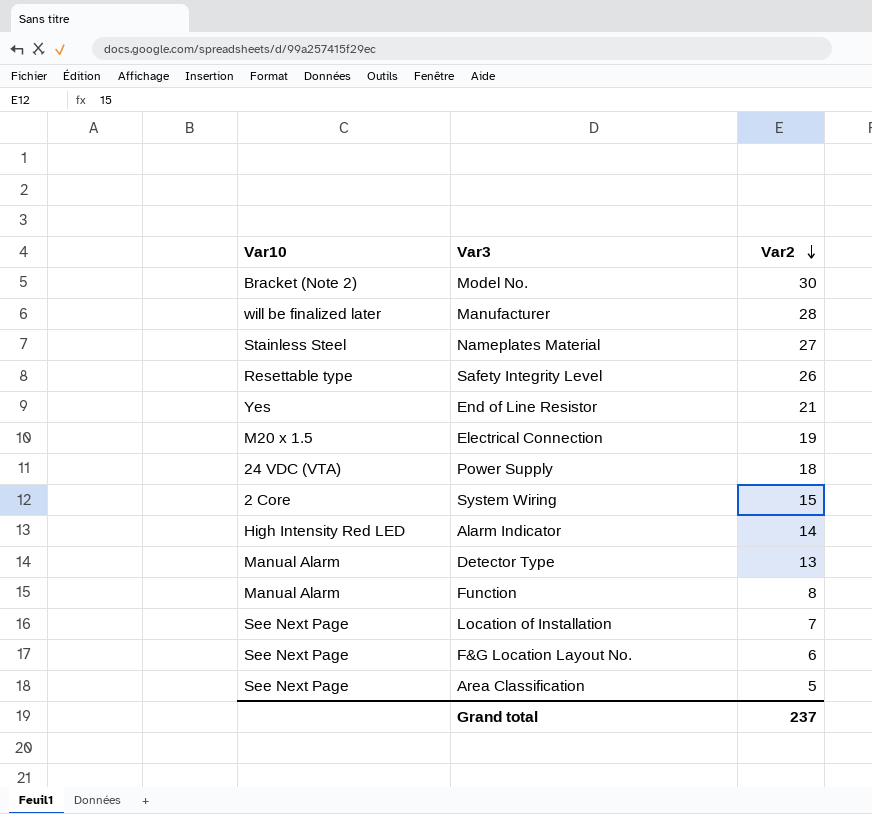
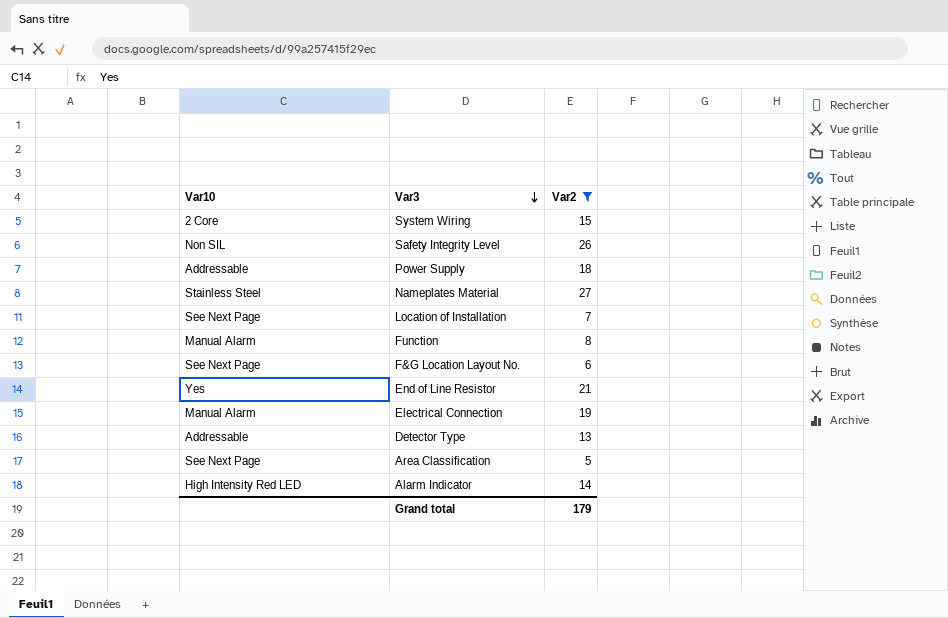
filter: none -> Var2 <= 27
row order: Var2 descending -> Var3 descending
Safety Integrity Level | Var10: Resettable type -> Non SIL
Power Supply | Var10: 24 VDC (VTA) -> Addressable
Electrical Connection | Var10: M20 x 1.5 -> Manual Alarm
Detector Type | Var10: Manual Alarm -> Addressable
Grand total | Var2: 237 -> 179

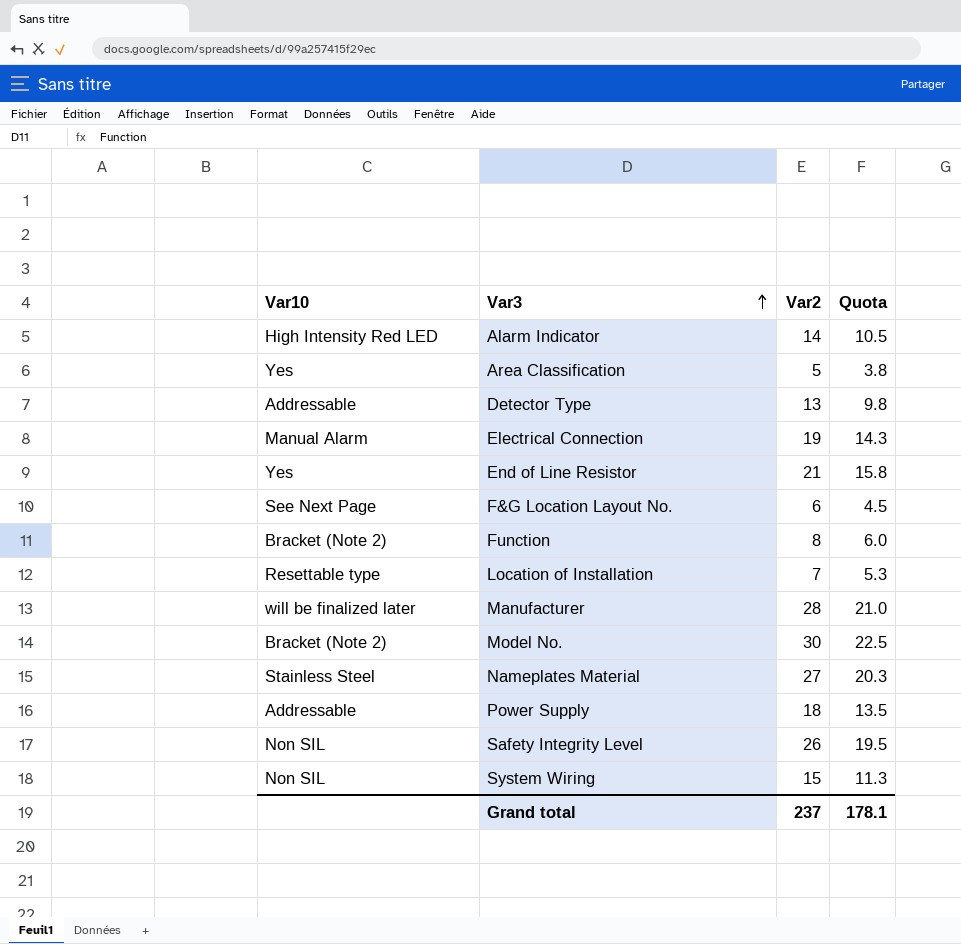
filter: Var2 <= 27 -> none
row order: Var3 descending -> Var3 ascending
column Quota | formula: none -> [Var2] * 0.75
Area Classification | Var10: See Next Page -> Yes
Function | Var10: Manual Alarm -> Bracket (Note 2)
Location of Installation | Var10: See Next Page -> Resettable type
System Wiring | Var10: 2 Core -> Non SIL
Grand total | Var2: 179 -> 237

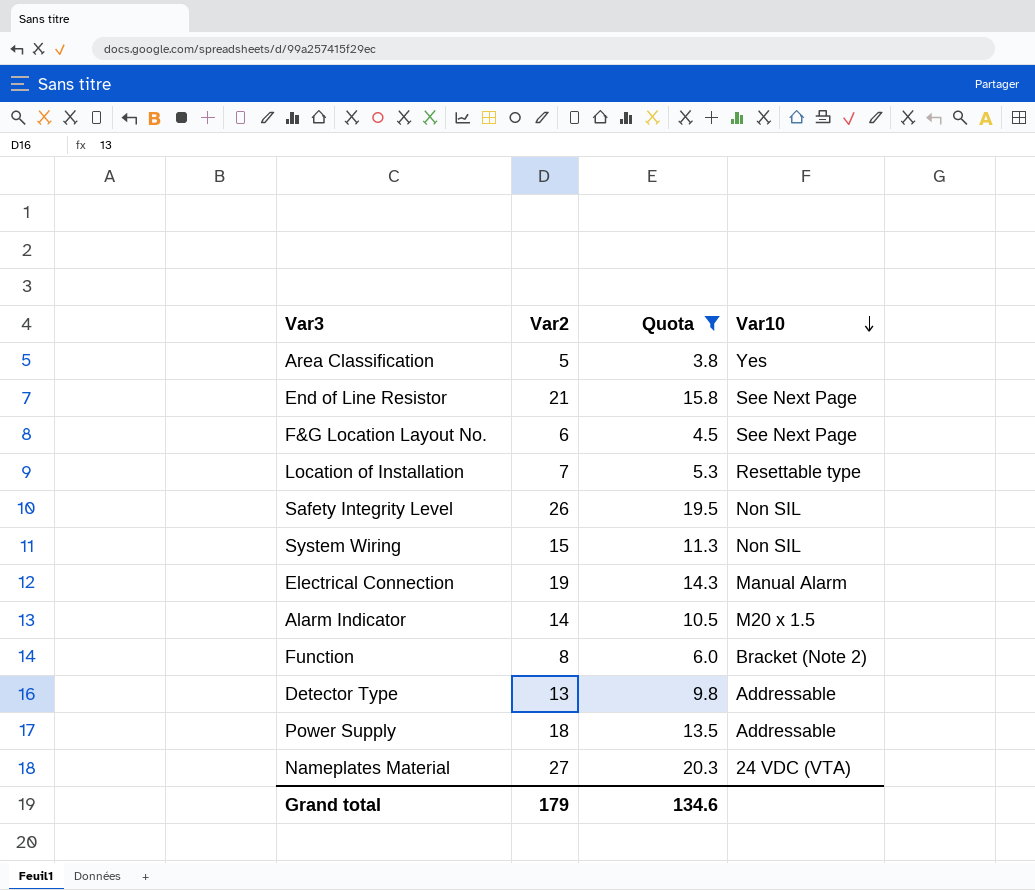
filter: none -> Quota <= 20.3
row order: Var3 ascending -> Var10 descending
column Var10 | position: 1 -> 4
End of Line Resistor | Var10: Yes -> See Next Page
Alarm Indicator | Var10: High Intensity Red LED -> M20 x 1.5
Nameplates Material | Var10: Stainless Steel -> 24 VDC (VTA)
Grand total | Var2: 237 -> 179
Grand total | Quota: 178.1 -> 134.6

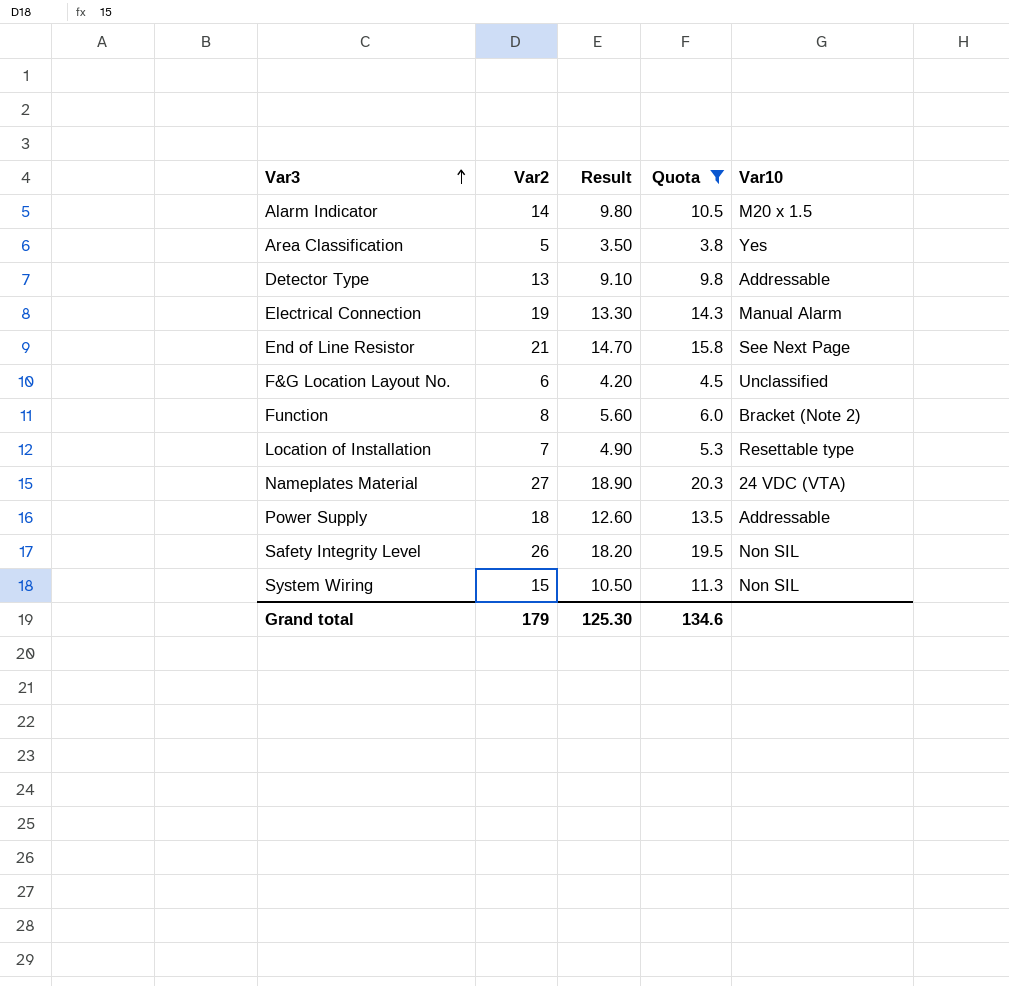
row order: Var10 descending -> Var3 ascending
column Result | formula: none -> [Var2] * 0.7
F&G Location Layout No. | Var10: See Next Page -> Unclassified

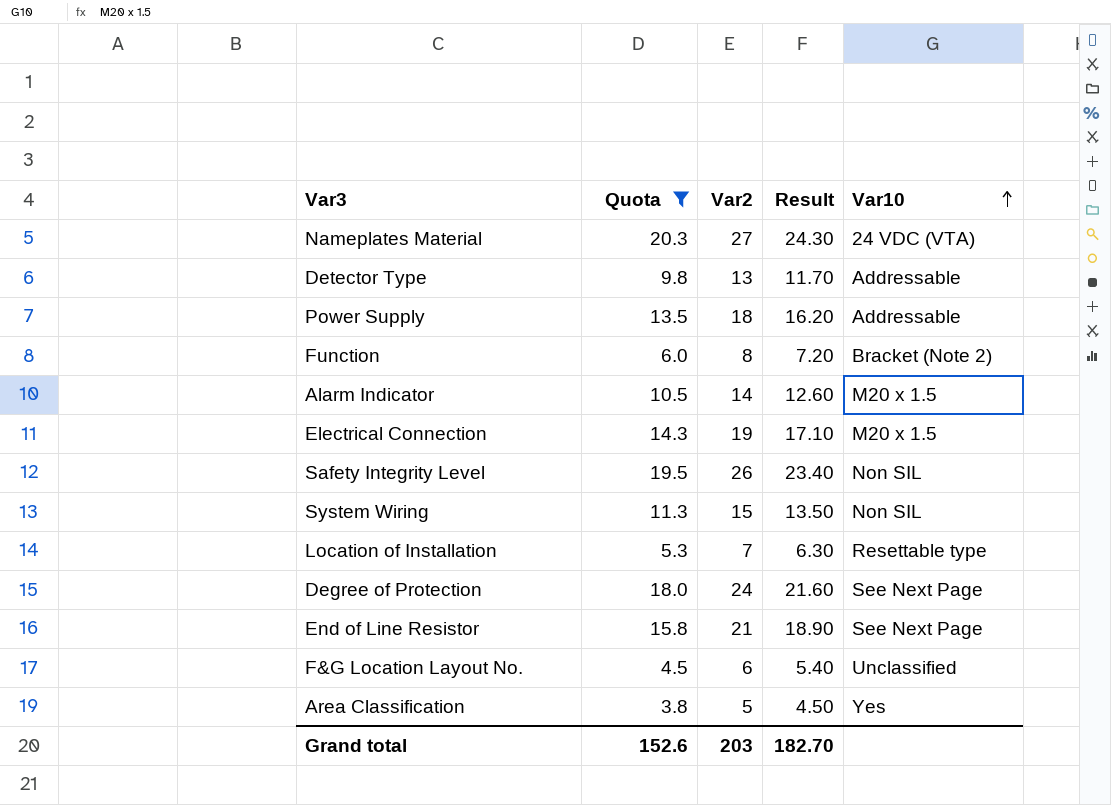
row order: Var3 ascending -> Var10 ascending
column Quota | position: 4 -> 2
column Result | formula: [Var2] * 0.7 -> [Var2] * 0.9
Electrical Connection | Var10: Manual Alarm -> M20 x 1.5
row Degree of Protection: none -> 18.0 | 24 | 21.60 | See Next Page
Grand total | Quota: 134.6 -> 152.6
Grand total | Var2: 179 -> 203
Grand total | Result: 125.30 -> 182.70

